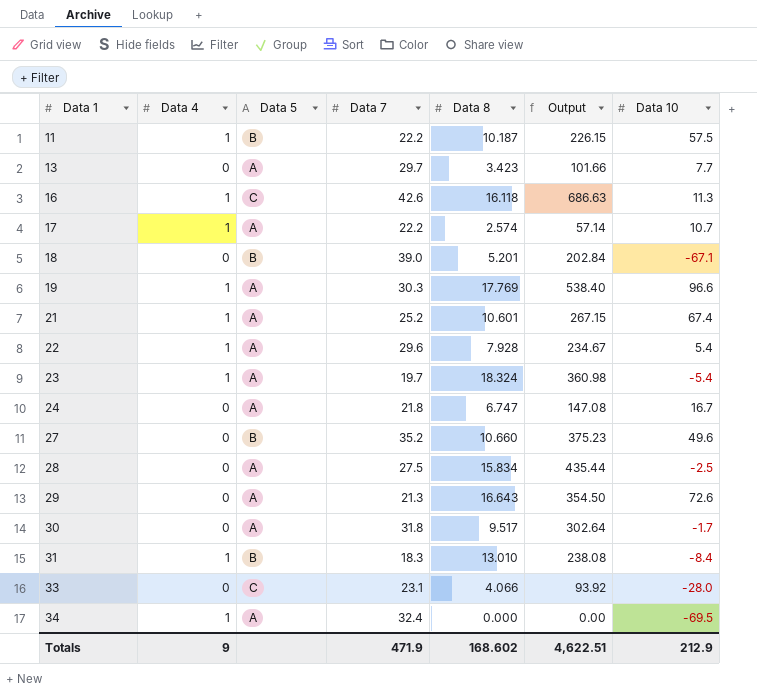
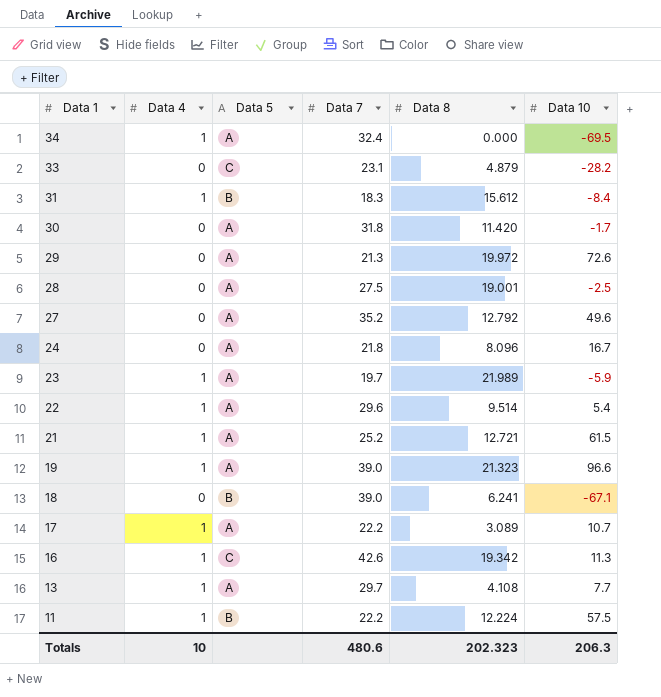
row order: Data 1 ascending -> Data 1 descending
column Output | formula: [Data 7] * [Data 8] -> none
33 | Data 8: 4.066 -> 4.879
33 | Data 10: -28.0 -> -28.2
31 | Data 8: 13.010 -> 15.612
30 | Data 8: 9.517 -> 11.420
29 | Data 8: 16.643 -> 19.972
28 | Data 8: 15.834 -> 19.001
27 | Data 5: B -> A
27 | Data 8: 10.660 -> 12.792
24 | Data 8: 6.747 -> 8.096
23 | Data 8: 18.324 -> 21.989
23 | Data 10: -5.4 -> -5.9
22 | Data 8: 7.928 -> 9.514
21 | Data 8: 10.601 -> 12.721
21 | Data 10: 67.4 -> 61.5
19 | Data 7: 30.3 -> 39.0
19 | Data 8: 17.769 -> 21.323
18 | Data 8: 5.201 -> 6.241
17 | Data 8: 2.574 -> 3.089
16 | Data 8: 16.118 -> 19.342
13 | Data 4: 0 -> 1
13 | Data 8: 3.423 -> 4.108
11 | Data 8: 10.187 -> 12.224
Totals | Data 4: 9 -> 10
Totals | Data 7: 471.9 -> 480.6
Totals | Data 8: 168.602 -> 202.323
Totals | Data 10: 212.9 -> 206.3

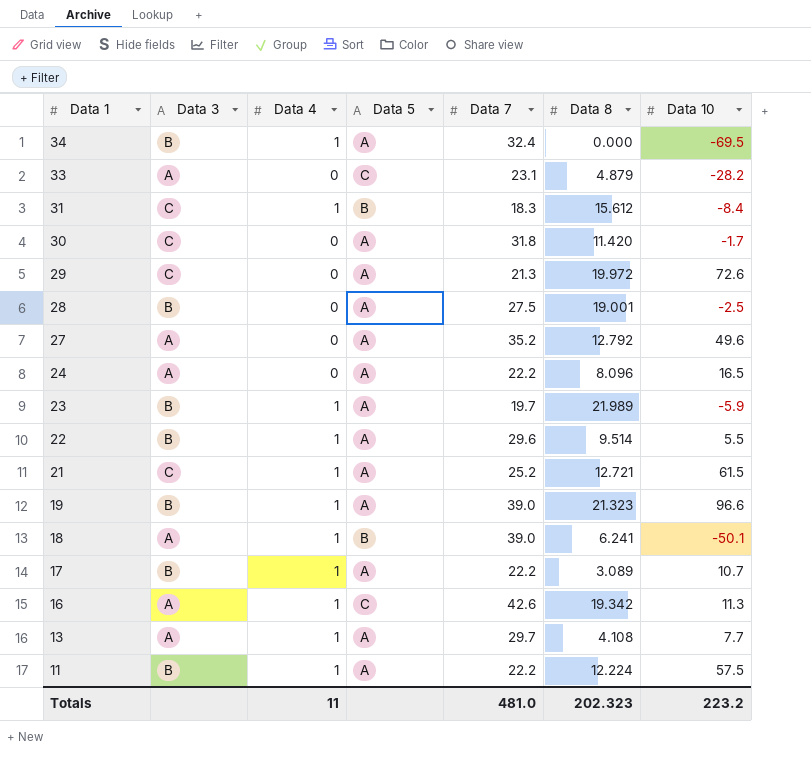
column Data 3 | position: none -> 2
24 | Data 7: 21.8 -> 22.2
24 | Data 10: 16.7 -> 16.5
22 | Data 10: 5.4 -> 5.5
18 | Data 4: 0 -> 1
18 | Data 10: -67.1 -> -50.1
11 | Data 5: B -> A
Totals | Data 4: 10 -> 11
Totals | Data 7: 480.6 -> 481.0
Totals | Data 10: 206.3 -> 223.2

